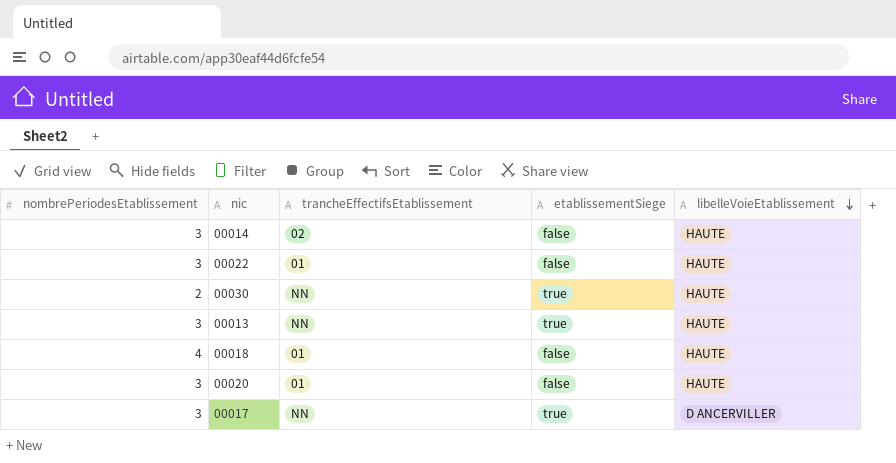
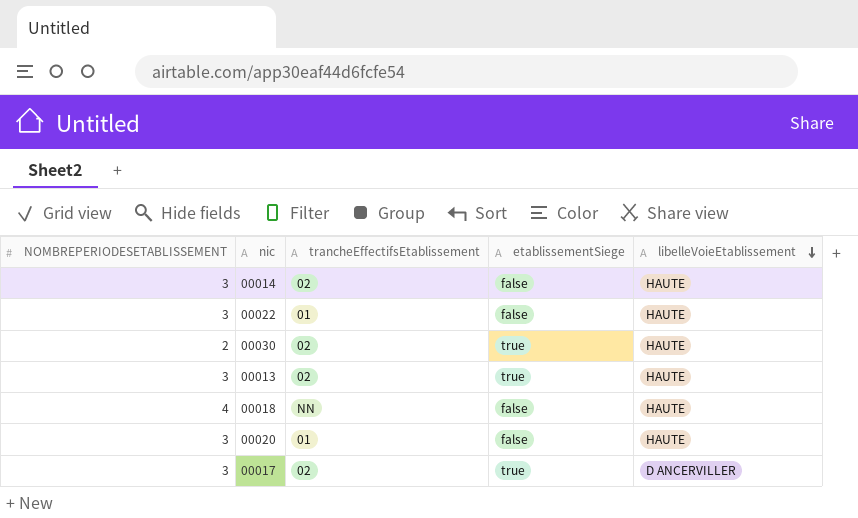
column name: nombrePeriodesEtablissement -> NOMBREPERIODESETABLISSEMENT
00030 | trancheEffectifsEtablissement: NN -> 02
00013 | trancheEffectifsEtablissement: NN -> 02
00018 | trancheEffectifsEtablissement: 01 -> NN
00017 | trancheEffectifsEtablissement: NN -> 02

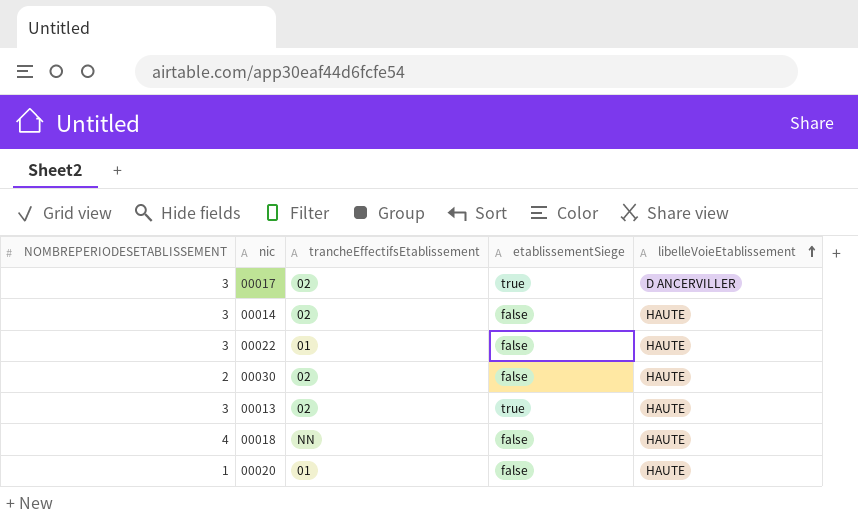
row order: libelleVoieEtablissement descending -> libelleVoieEtablissement ascending
00030 | etablissementSiege: true -> false
00020 | NOMBREPERIODESETABLISSEMENT: 3 -> 1

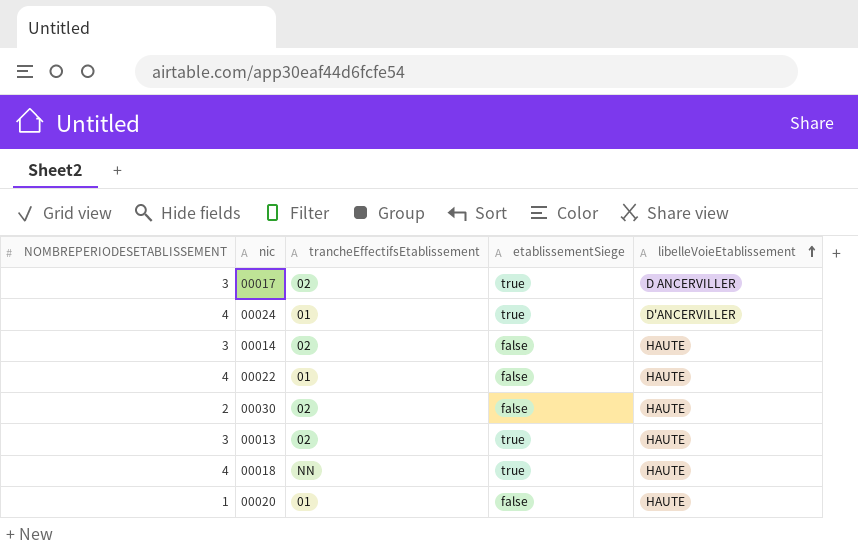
row 00024: none -> 4 | 01 | true | D'ANCERVILLER
00022 | NOMBREPERIODESETABLISSEMENT: 3 -> 4
00018 | etablissementSiege: false -> true

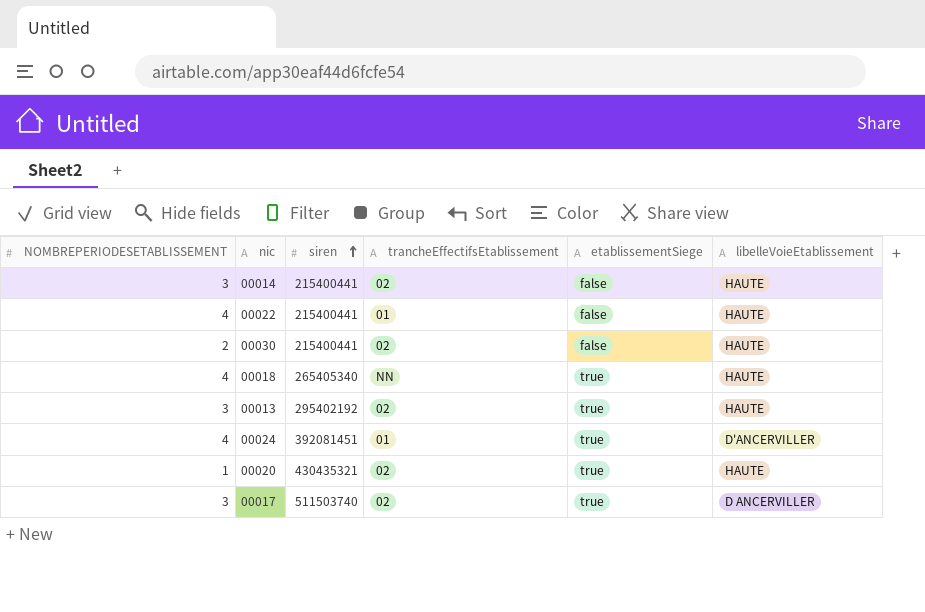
row order: libelleVoieEtablissement ascending -> siren ascending
column siren | position: none -> 3
00020 | trancheEffectifsEtablissement: 01 -> 02
00020 | etablissementSiege: false -> true

